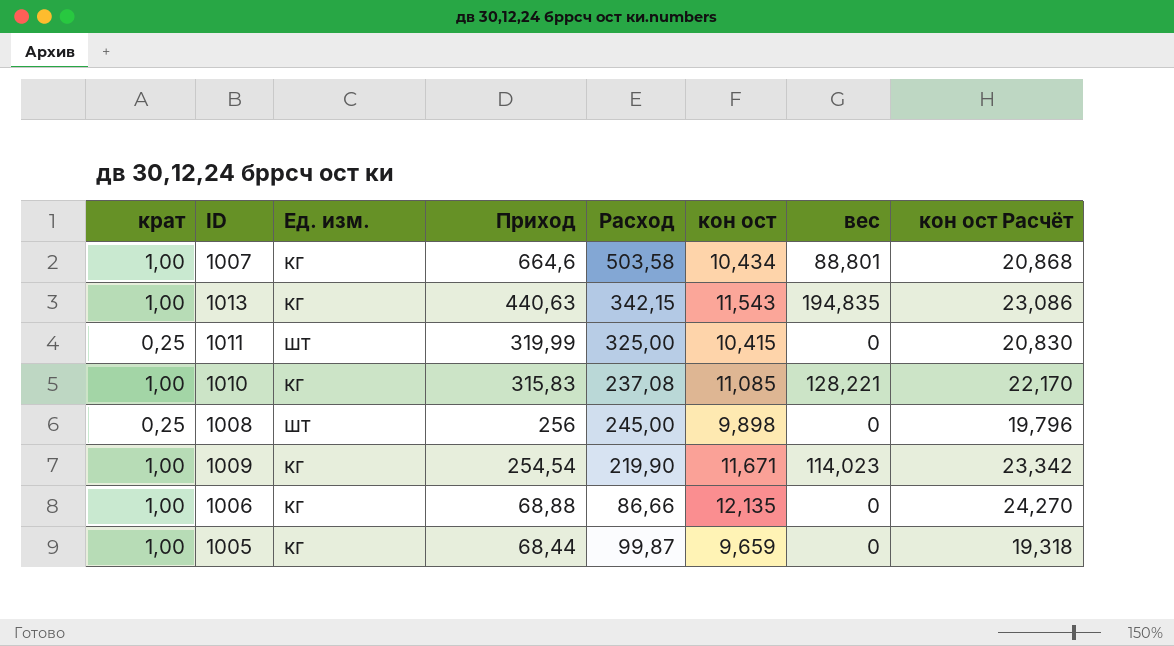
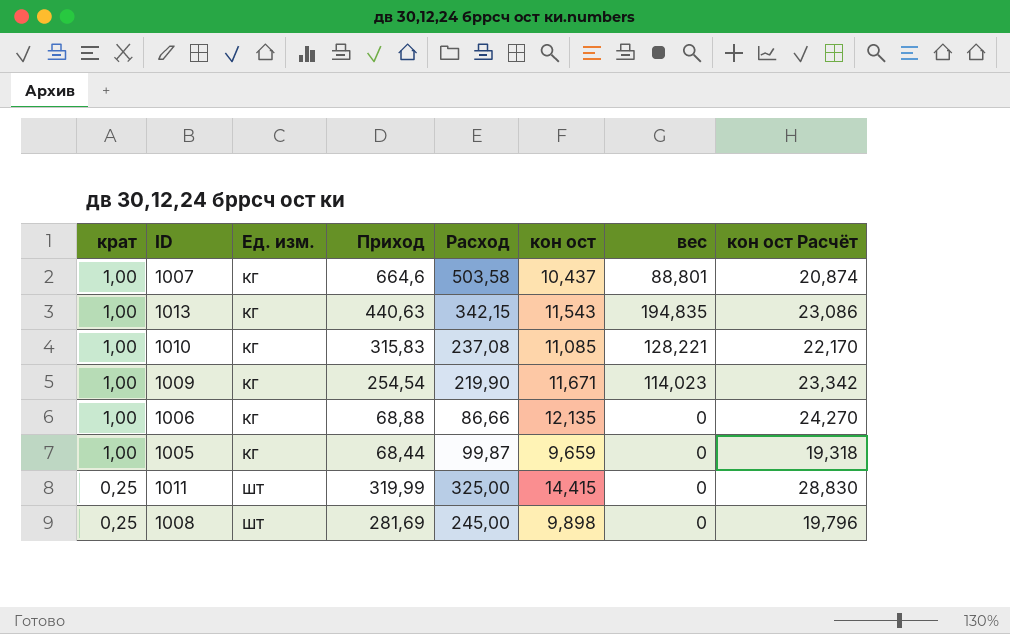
row order: Приход descending -> крат descending
1007 | кон ост: 10,434 -> 10,437
1007 | кон ост Расчёт: 20,868 -> 20,874
1011 | кон ост: 10,415 -> 14,415
1011 | кон ост Расчёт: 20,830 -> 28,830
1008 | Приход: 256 -> 281,69

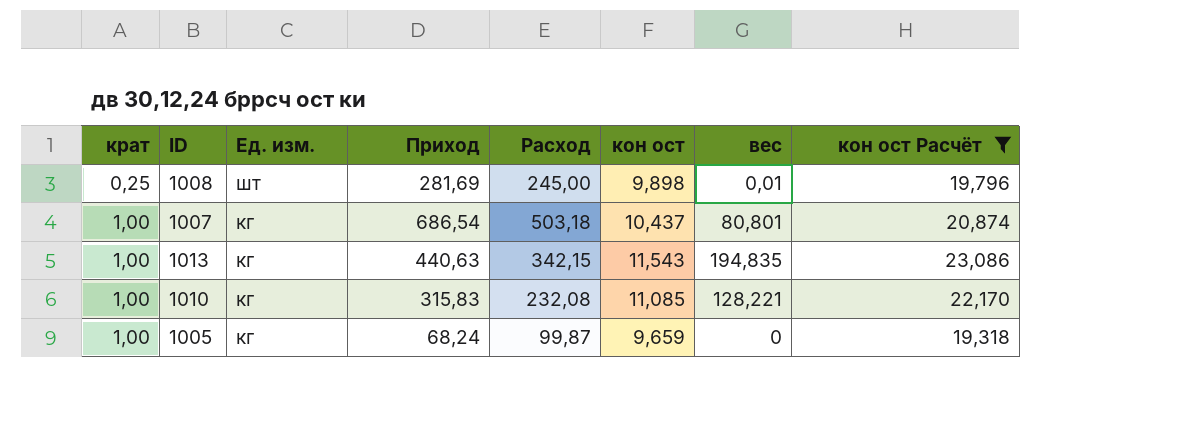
filter: none -> кон ост Расчёт <= 23,086
row order: крат descending -> крат ascending
1008 | вес: 0 -> 0,01
1007 | Приход: 664,6 -> 686,54
1007 | Расход: 503,58 -> 503,18
1007 | вес: 88,801 -> 80,801
1010 | Расход: 237,08 -> 232,08
1005 | Приход: 68,44 -> 68,24

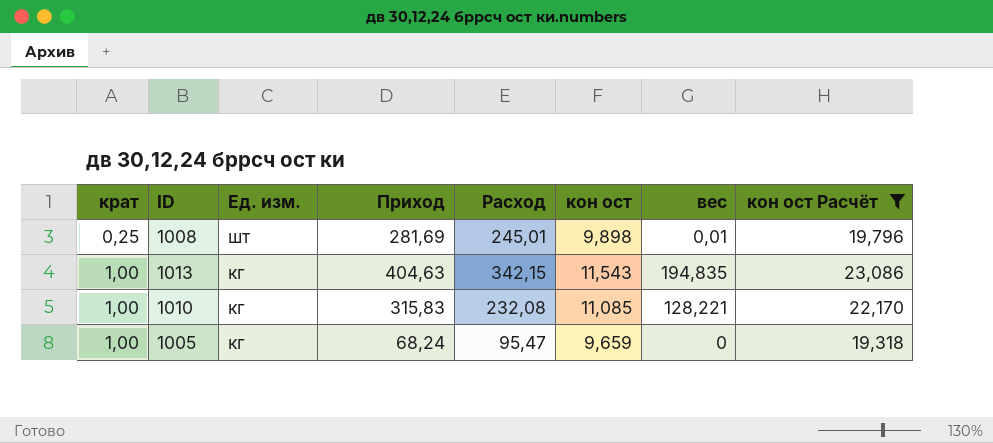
row 1007: 1,00 | кг | 686,54 | 503,18 | 10,437 | 80,801 | 20,874 -> none
1008 | Расход: 245,00 -> 245,01
1013 | Приход: 440,63 -> 404,63
1005 | Расход: 99,87 -> 95,47

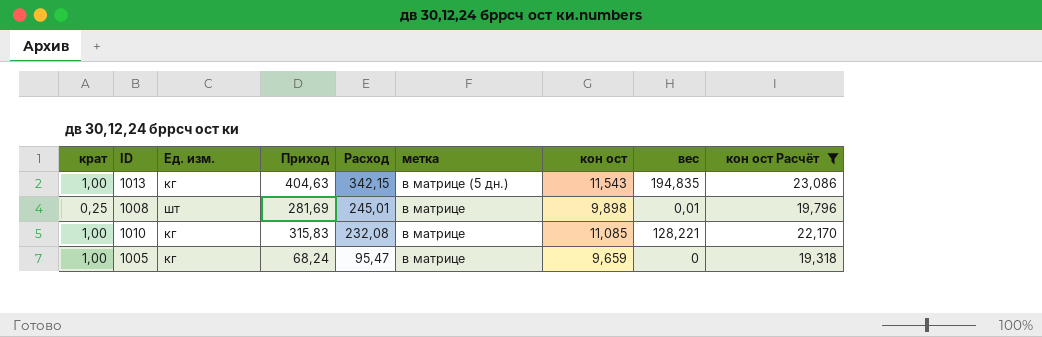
row order: крат ascending -> Расход descending
column метка | position: none -> 6

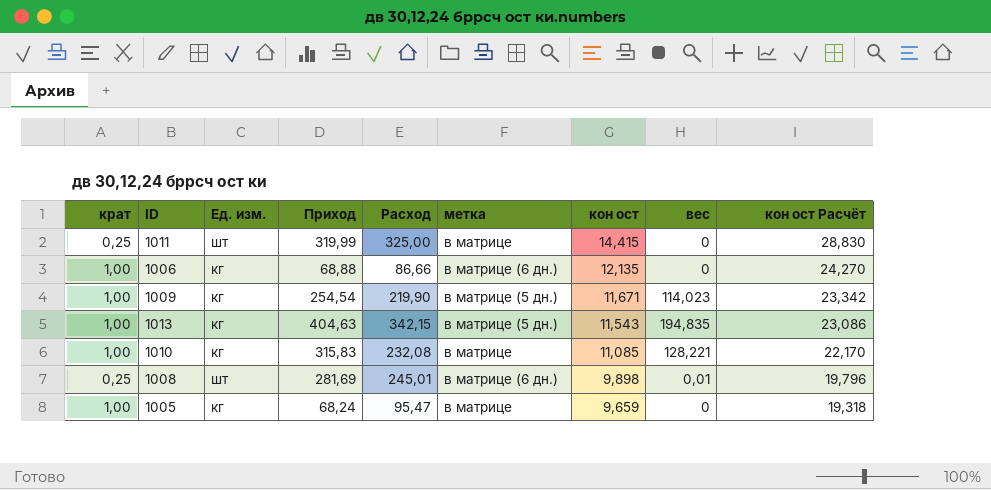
filter: кон ост Расчёт <= 23,086 -> none
row order: Расход descending -> кон ост descending
1008 | метка: в матрице -> в матрице (6 дн.)

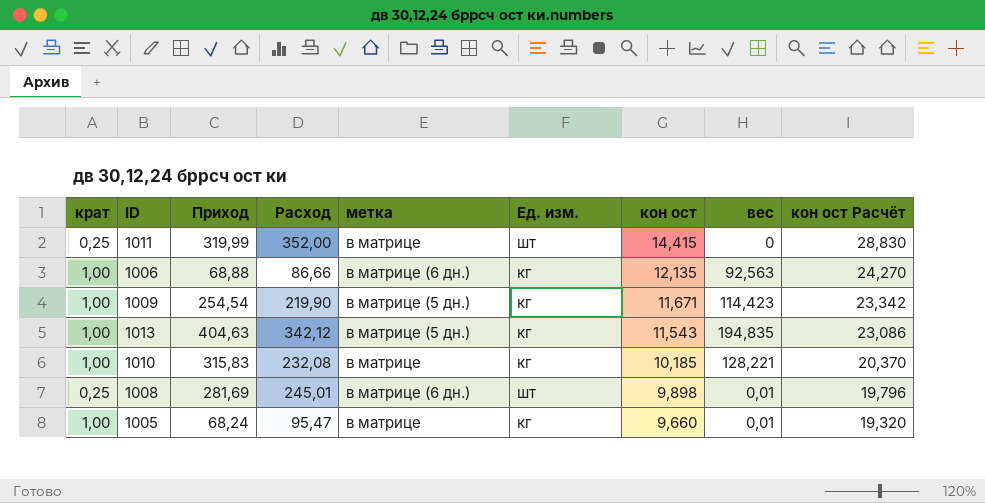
column Ед. изм. | position: 3 -> 6
1011 | Расход: 325,00 -> 352,00
1006 | вес: 0 -> 92,563
1009 | вес: 114,023 -> 114,423
1013 | Расход: 342,15 -> 342,12
1010 | кон ост: 11,085 -> 10,185
1010 | кон ост Расчёт: 22,170 -> 20,370
1005 | кон ост: 9,659 -> 9,660
1005 | вес: 0 -> 0,01
1005 | кон ост Расчёт: 19,318 -> 19,320

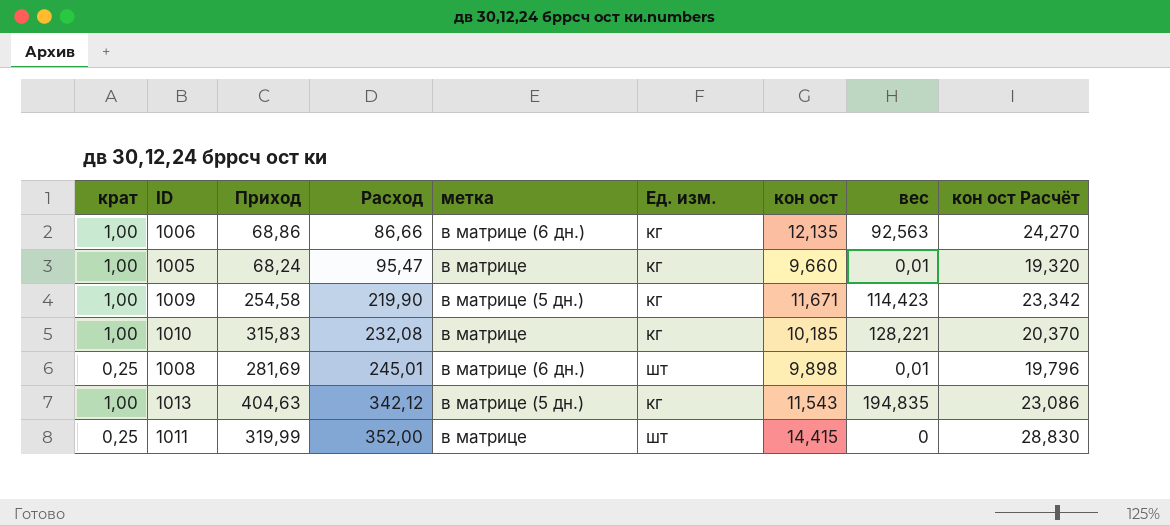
row order: кон ост descending -> Расход ascending
1006 | Приход: 68,88 -> 68,86
1009 | Приход: 254,54 -> 254,58

